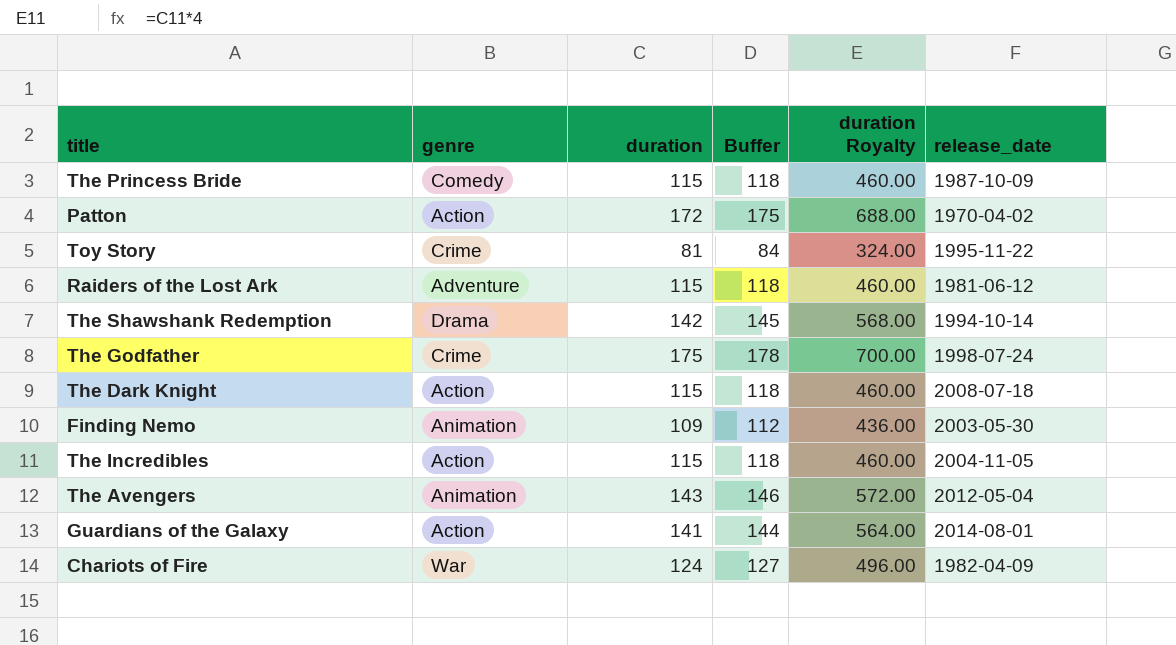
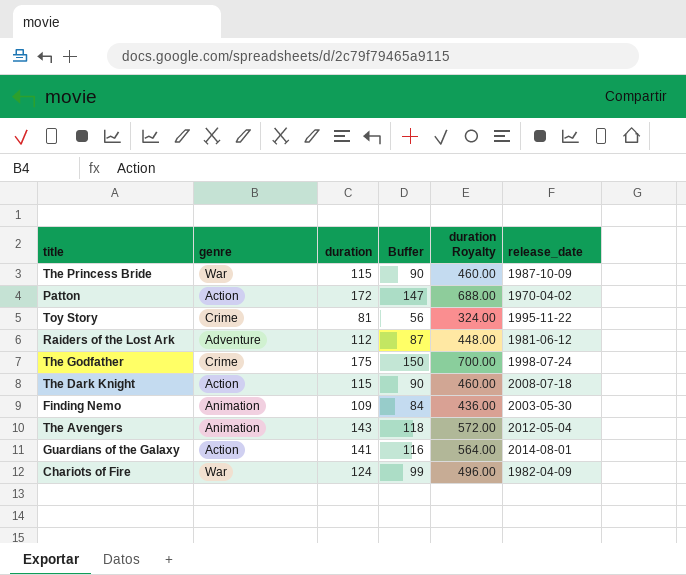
column Buffer | formula: [duration] + 3 -> [duration] - 25
row The Shawshank Redemption: Drama | 142 | 145 | 568.00 | 1994-10-14 -> none
row The Incredibles: Action | 115 | 118 | 460.00 | 2004-11-05 -> none
The Princess Bride | genre: Comedy -> War
Raiders of the Lost Ark | duration: 115 -> 112
Raiders of the Lost Ark | duration Royalty: 460.00 -> 448.00

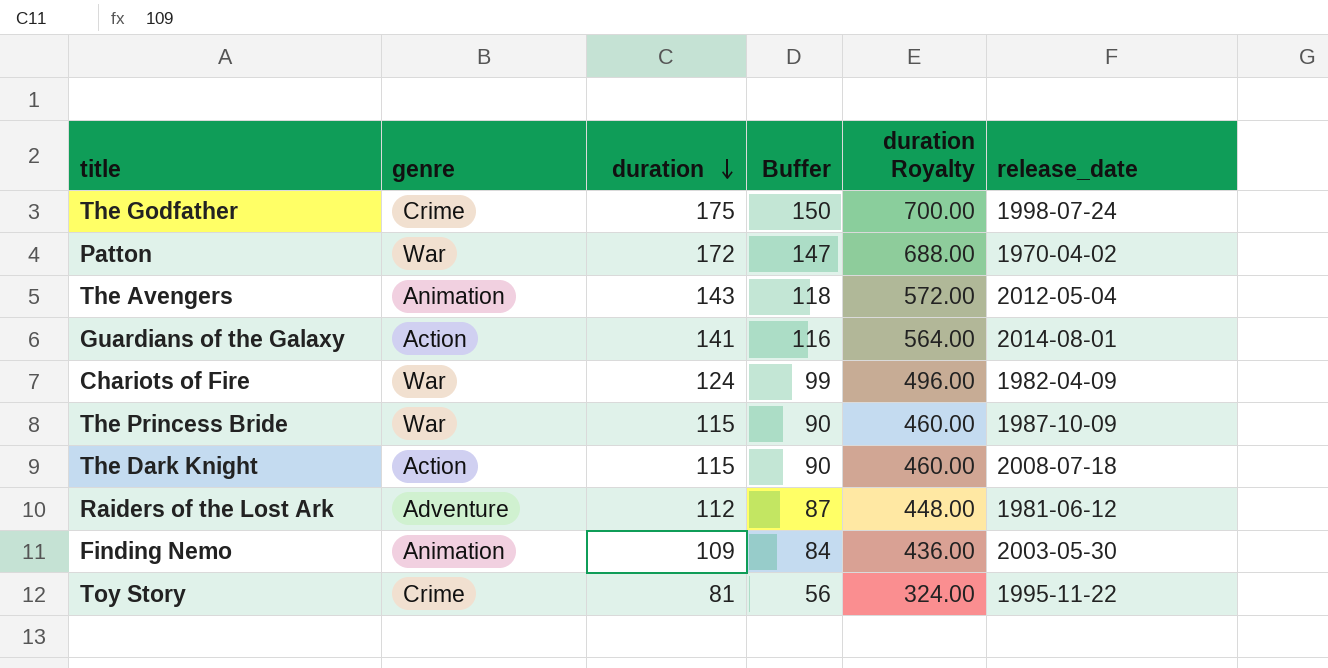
row order: none -> duration descending
Patton | genre: Action -> War

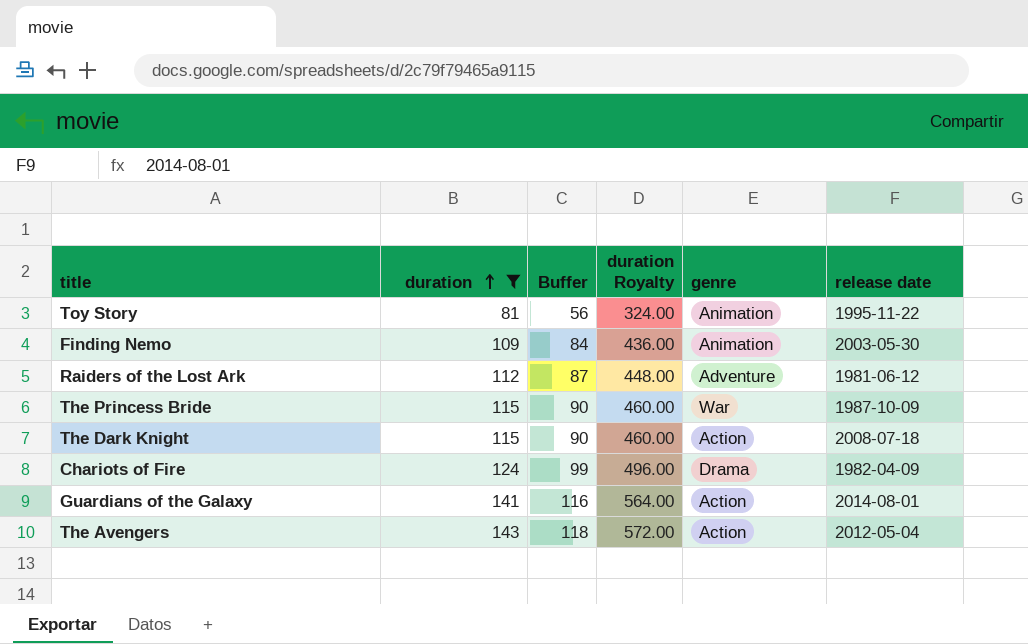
filter: none -> duration <= 143
row order: duration descending -> duration ascending
column genre | position: 2 -> 5
column name: release_date -> release date
Toy Story | genre: Crime -> Animation
Chariots of Fire | genre: War -> Drama
The Avengers | genre: Animation -> Action

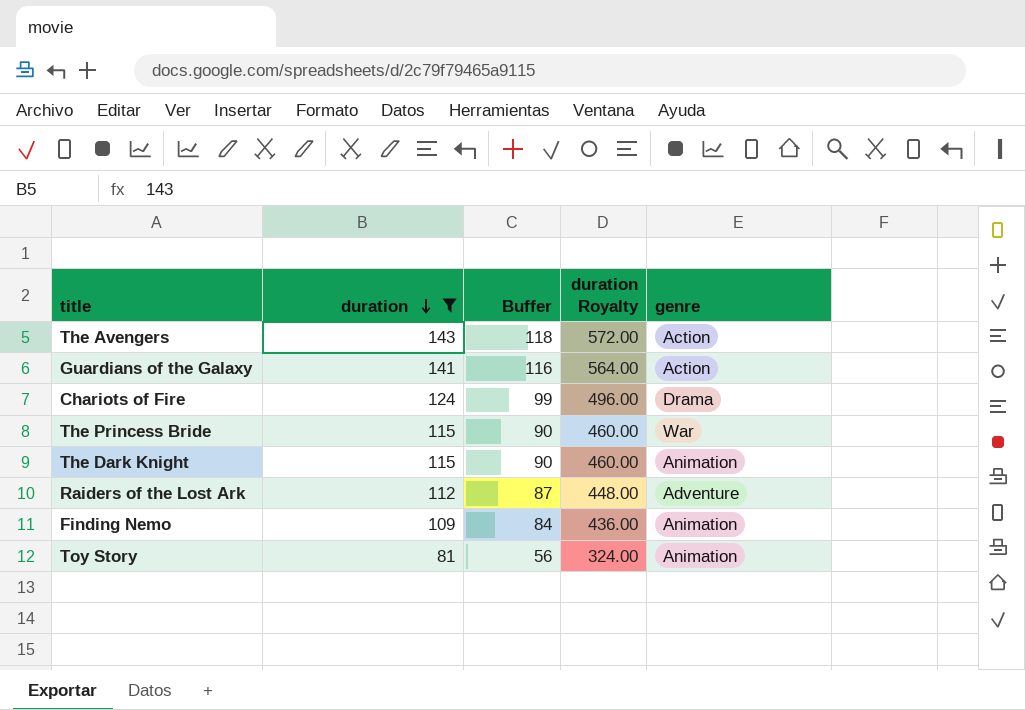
row order: duration ascending -> duration descending
column release date | position: 6 -> none
The Dark Knight | genre: Action -> Animation

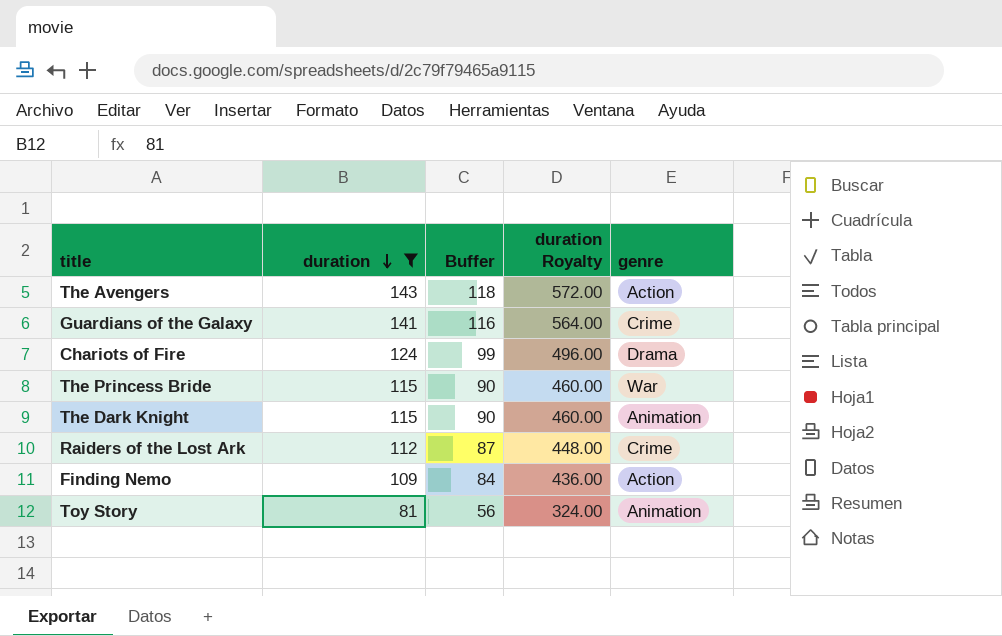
Guardians of the Galaxy | genre: Action -> Crime
Raiders of the Lost Ark | genre: Adventure -> Crime
Finding Nemo | genre: Animation -> Action

